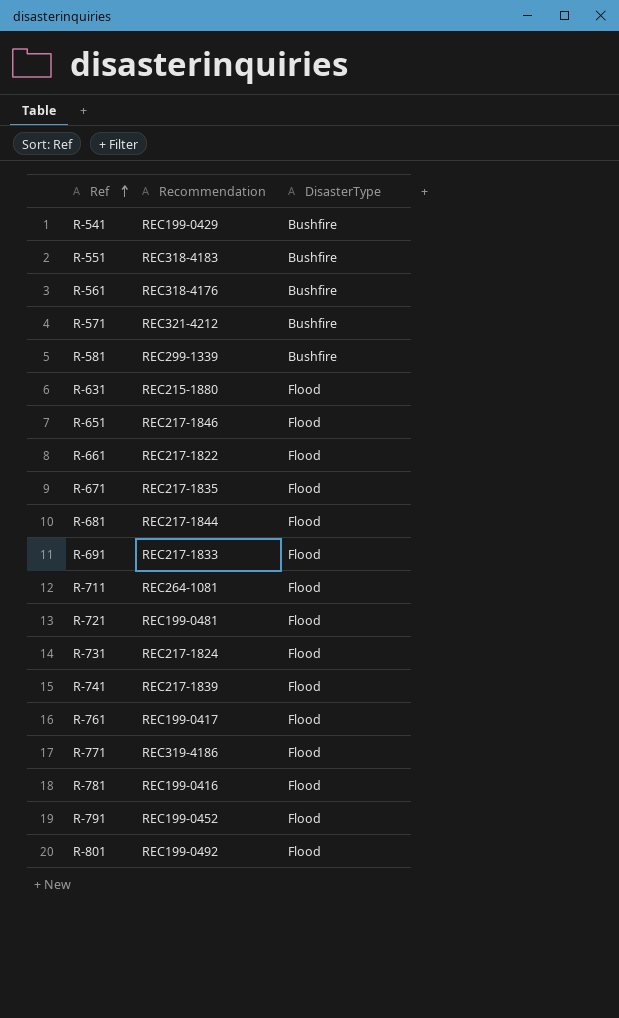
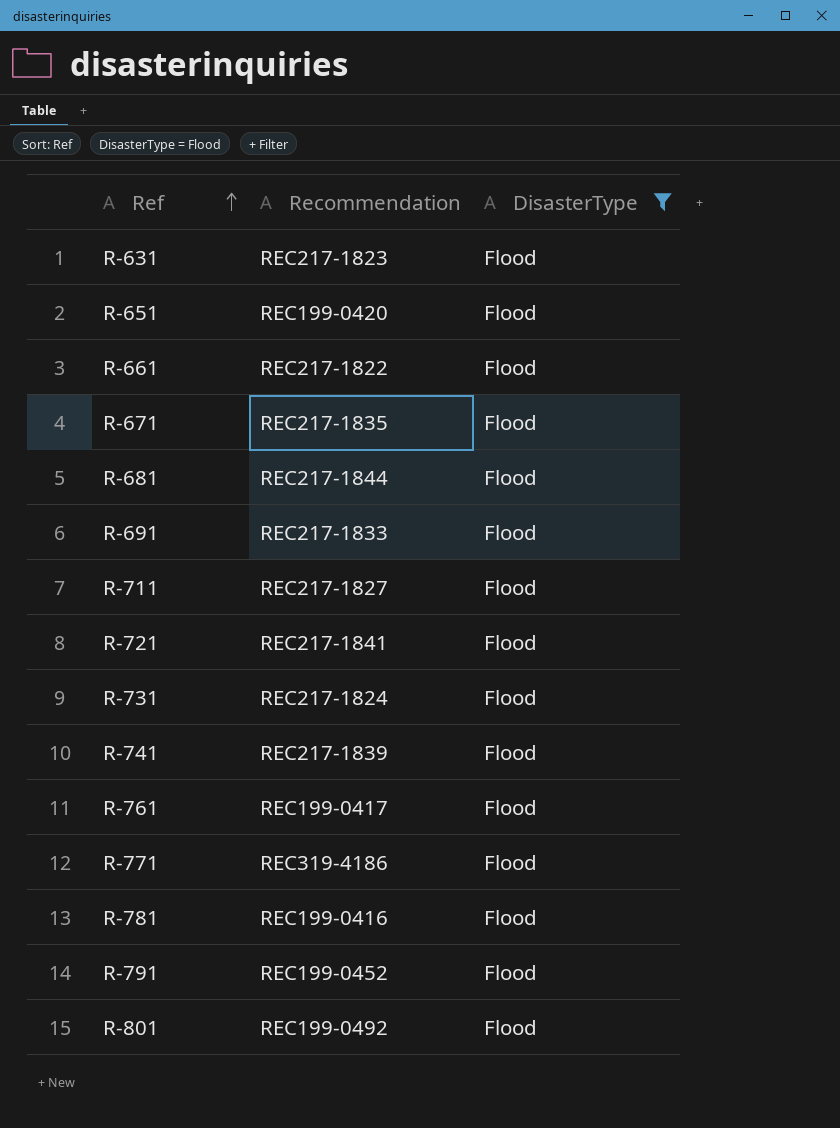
filter: none -> DisasterType = Flood
R-631 | Recommendation: REC215-1880 -> REC217-1823
R-651 | Recommendation: REC217-1846 -> REC199-0420
R-711 | Recommendation: REC264-1081 -> REC217-1827
R-721 | Recommendation: REC199-0481 -> REC217-1841

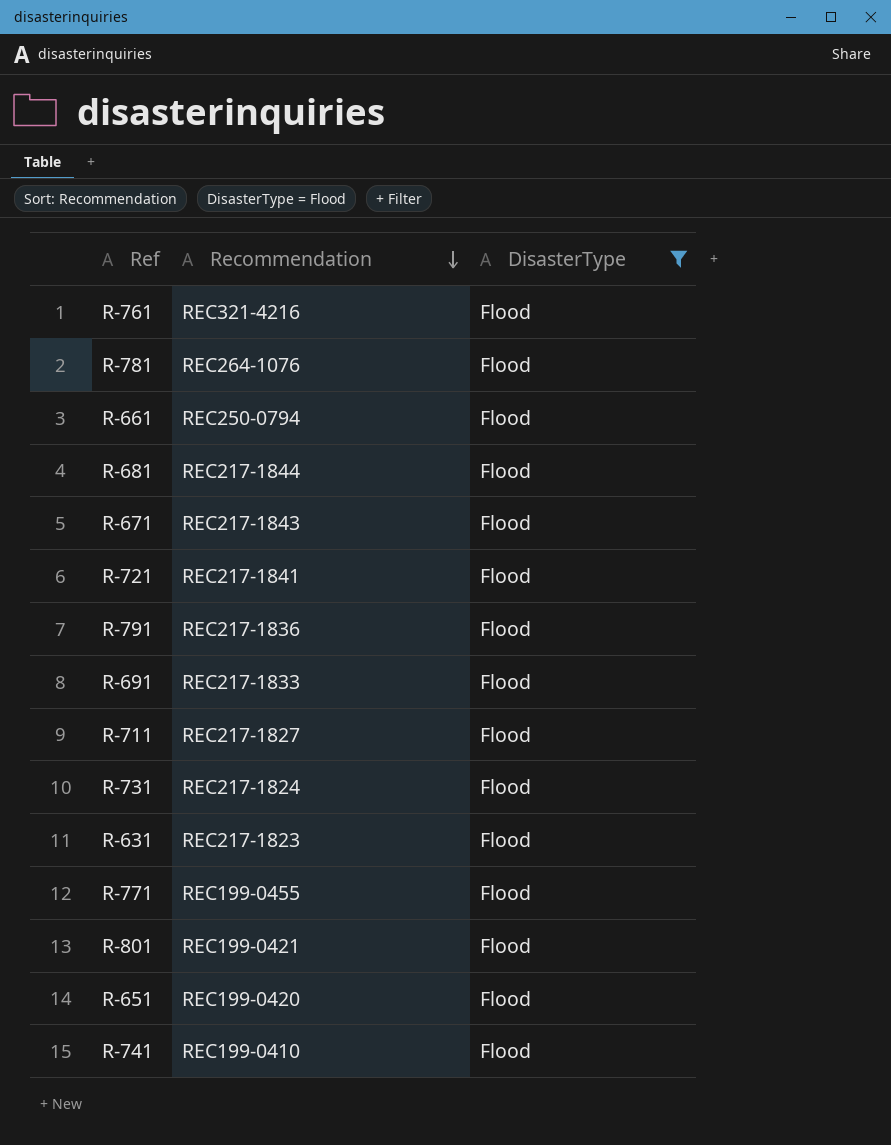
row order: Ref ascending -> Recommendation descending
R-761 | Recommendation: REC199-0417 -> REC321-4216
R-781 | Recommendation: REC199-0416 -> REC264-1076
R-661 | Recommendation: REC217-1822 -> REC250-0794
R-671 | Recommendation: REC217-1835 -> REC217-1843
R-791 | Recommendation: REC199-0452 -> REC217-1836
R-771 | Recommendation: REC319-4186 -> REC199-0455
R-801 | Recommendation: REC199-0492 -> REC199-0421
R-741 | Recommendation: REC217-1839 -> REC199-0410

